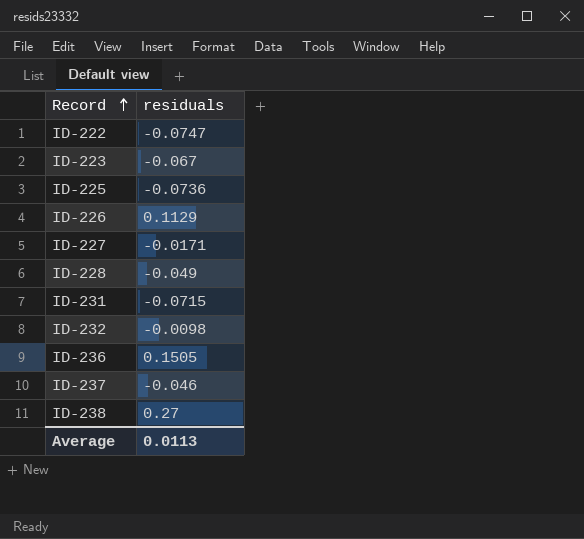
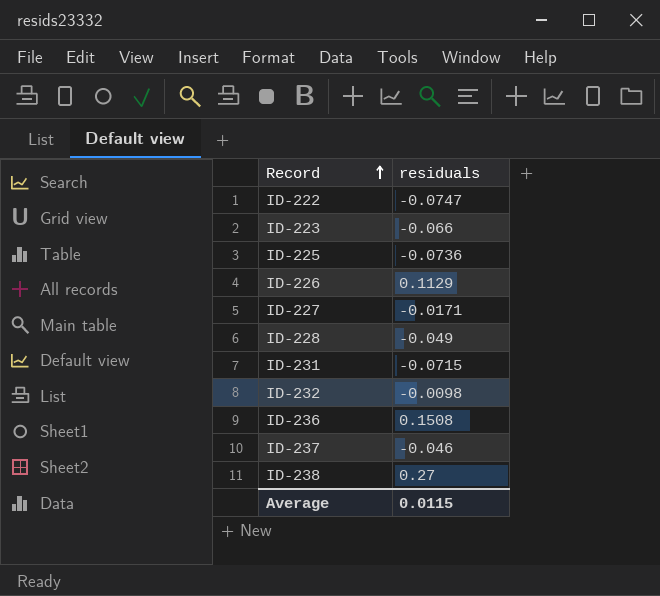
ID-223 | residuals: -0.067 -> -0.066
ID-236 | residuals: 0.1505 -> 0.1508
Average | residuals: 0.0113 -> 0.0115

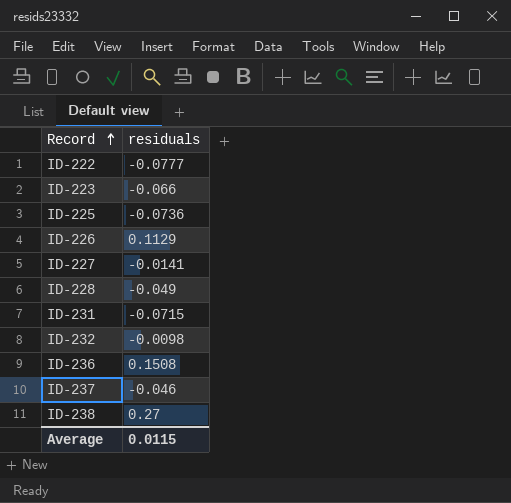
ID-222 | residuals: -0.0747 -> -0.0777
ID-227 | residuals: -0.0171 -> -0.0141

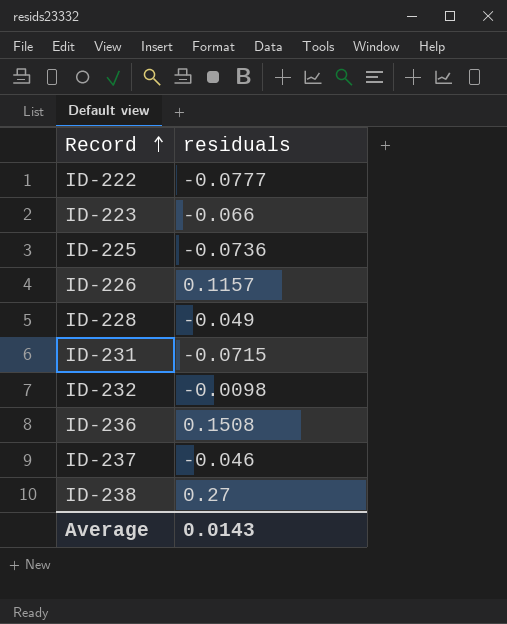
row ID-227: -0.0141 -> none
ID-226 | residuals: 0.1129 -> 0.1157
Average | residuals: 0.0115 -> 0.0143

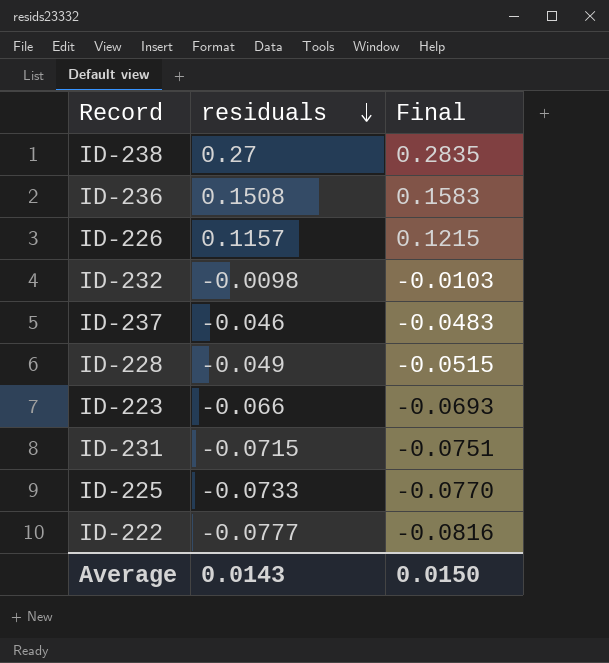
row order: Record ascending -> residuals descending
column Final | formula: none -> [residuals] * 1.05
ID-225 | residuals: -0.0736 -> -0.0733

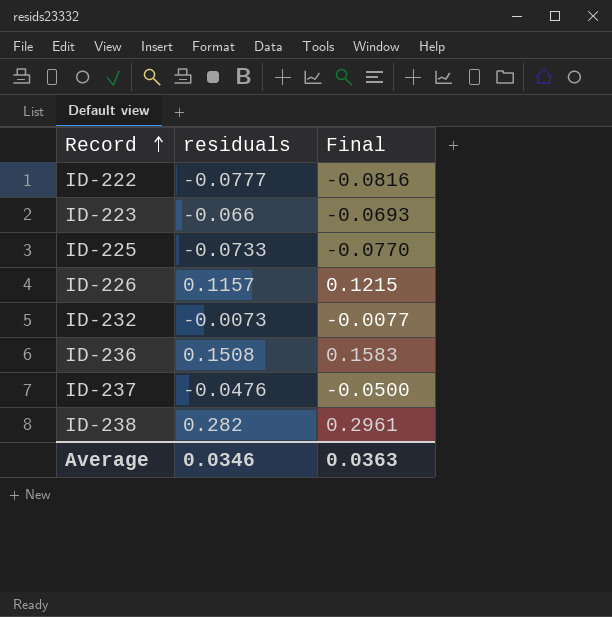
row order: residuals descending -> Record ascending
row ID-228: -0.049 | -0.0515 -> none
row ID-231: -0.0715 | -0.0751 -> none
ID-232 | residuals: -0.0098 -> -0.0073
ID-232 | Final: -0.0103 -> -0.0077
ID-237 | residuals: -0.046 -> -0.0476
ID-237 | Final: -0.0483 -> -0.0500
ID-238 | residuals: 0.27 -> 0.282
ID-238 | Final: 0.2835 -> 0.2961
Average | residuals: 0.0143 -> 0.0346
Average | Final: 0.0150 -> 0.0363

